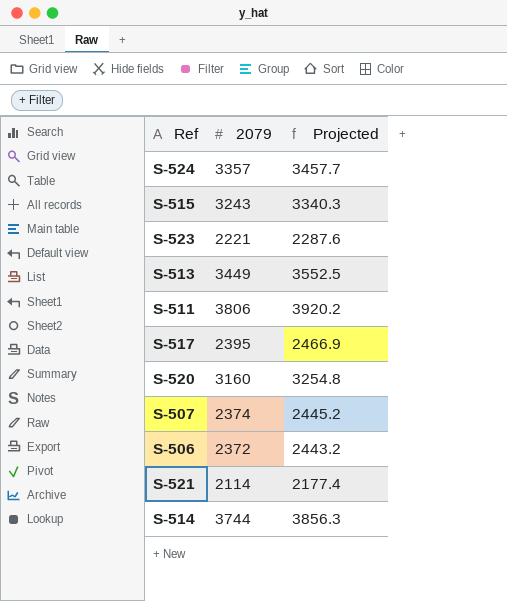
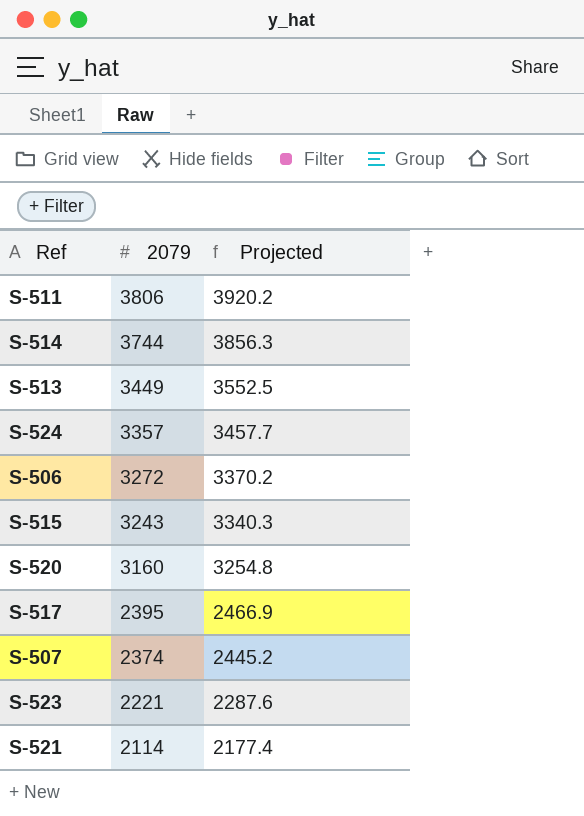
row order: none -> 2079 descending
S-506 | 2079: 2372 -> 3272
S-506 | Projected: 2443.2 -> 3370.2

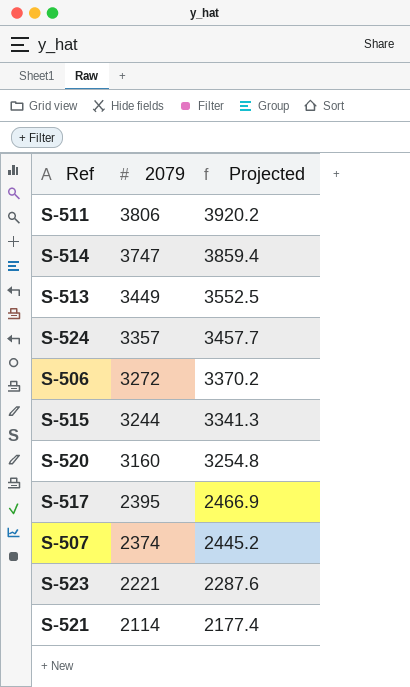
S-514 | 2079: 3744 -> 3747
S-514 | Projected: 3856.3 -> 3859.4
S-515 | 2079: 3243 -> 3244
S-515 | Projected: 3340.3 -> 3341.3

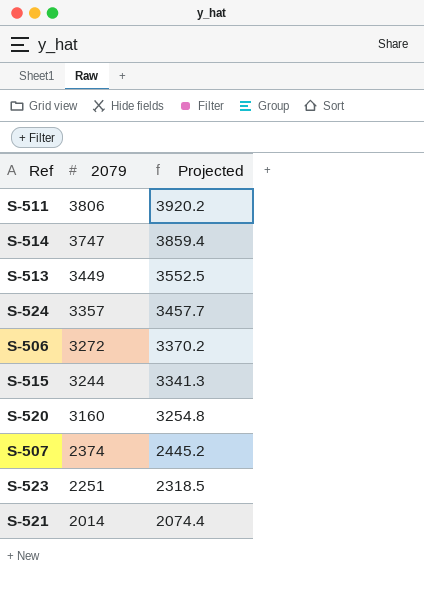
row S-517: 2395 | 2466.9 -> none
S-523 | 2079: 2221 -> 2251
S-523 | Projected: 2287.6 -> 2318.5
S-521 | 2079: 2114 -> 2014
S-521 | Projected: 2177.4 -> 2074.4

